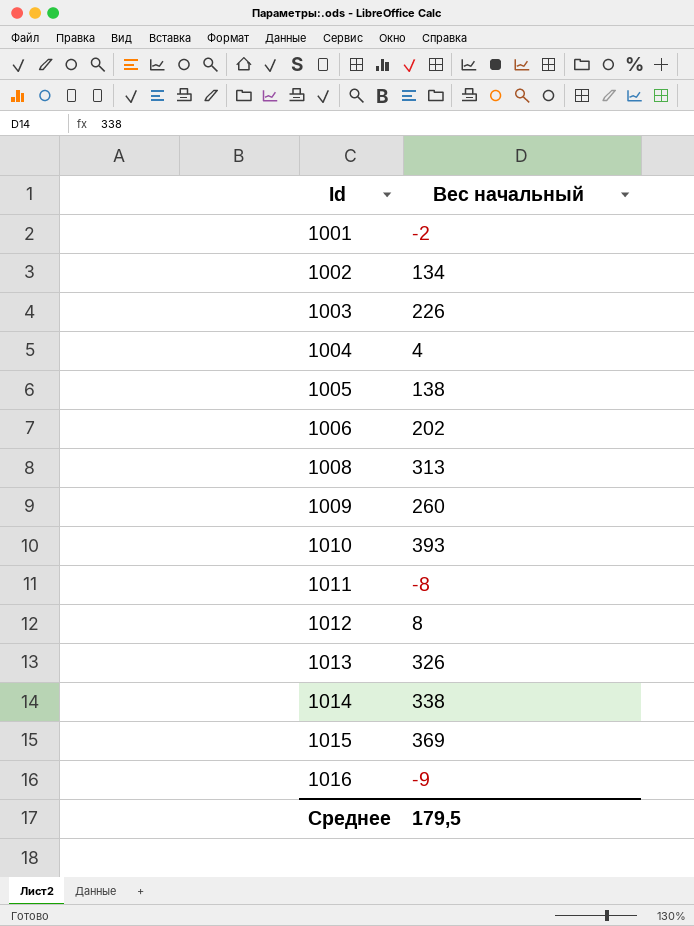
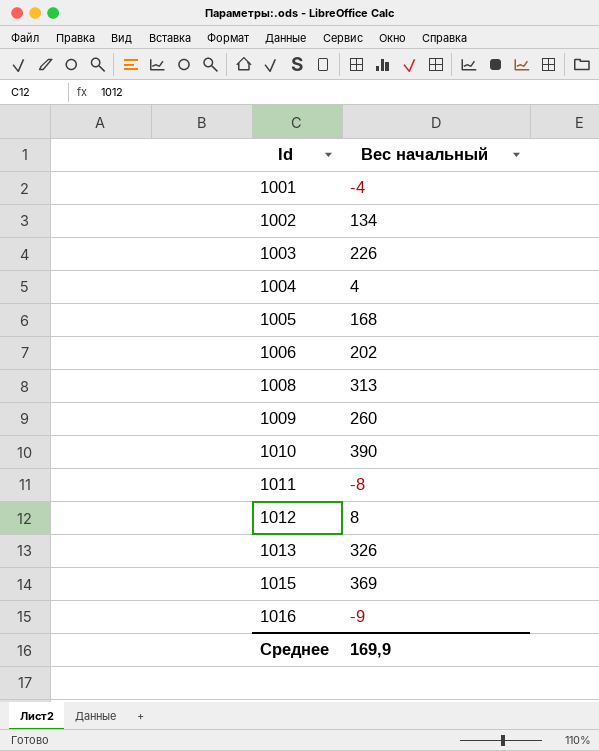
row 1014: 338 -> none
1001 | Вес начальный: -2 -> -4
1005 | Вес начальный: 138 -> 168
1010 | Вес начальный: 393 -> 390
Среднее | Вес начальный: 179,5 -> 169,9

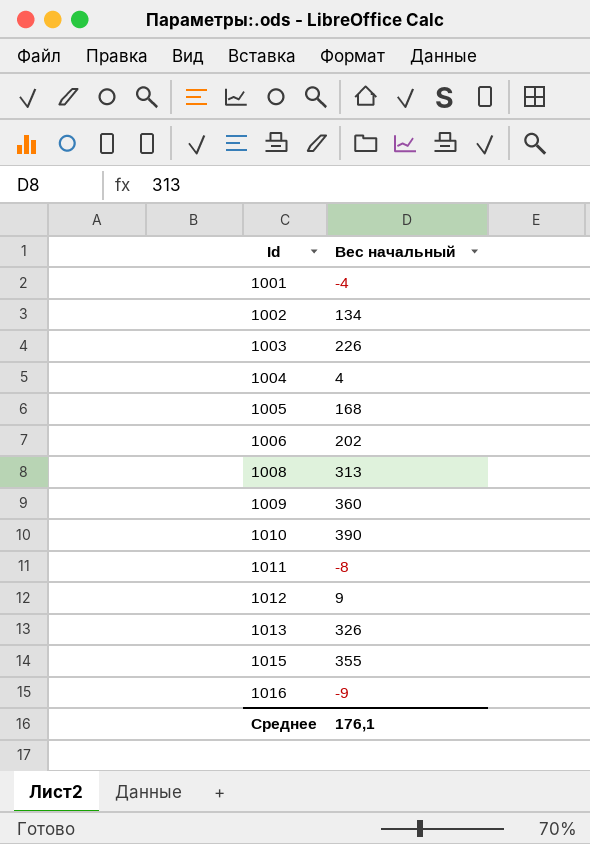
1009 | Вес начальный: 260 -> 360
1012 | Вес начальный: 8 -> 9
1015 | Вес начальный: 369 -> 355
Среднее | Вес начальный: 169,9 -> 176,1

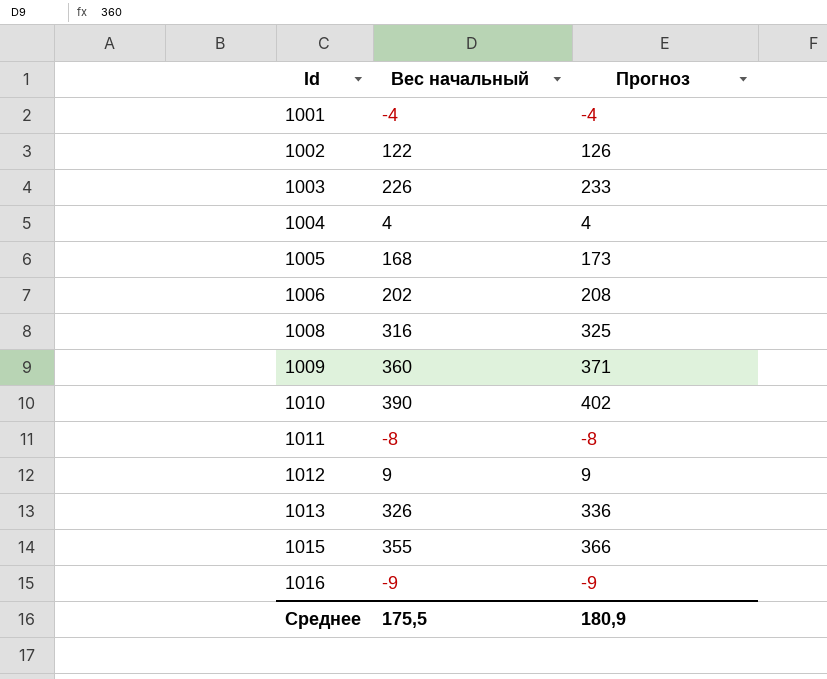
column Прогноз | formula: none -> [Вес начальный] * 1,03
1002 | Вес начальный: 134 -> 122
1008 | Вес начальный: 313 -> 316
Среднее | Вес начальный: 176,1 -> 175,5

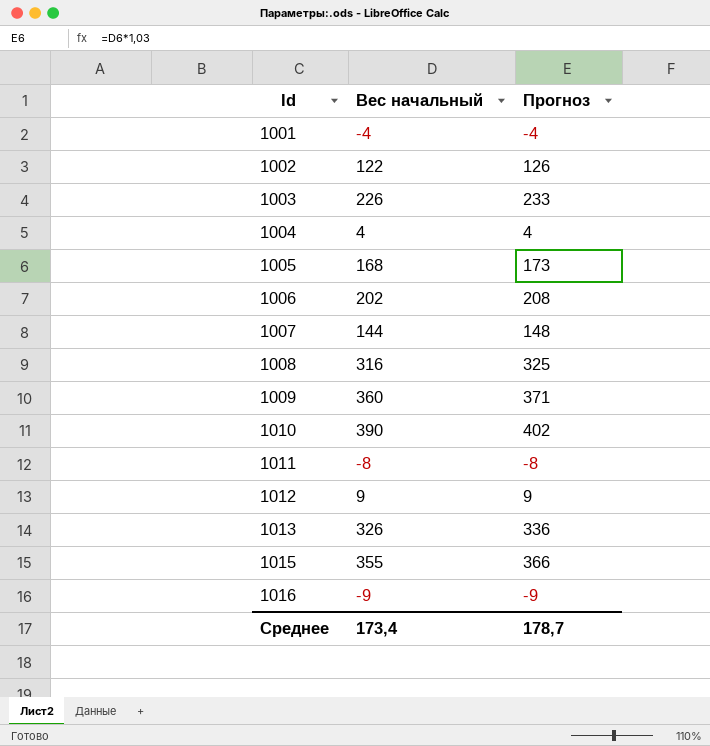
row 1007: none -> 144 | 148
Среднее | Вес начальный: 175,5 -> 173,4
Среднее | Прогноз: 180,9 -> 178,7

